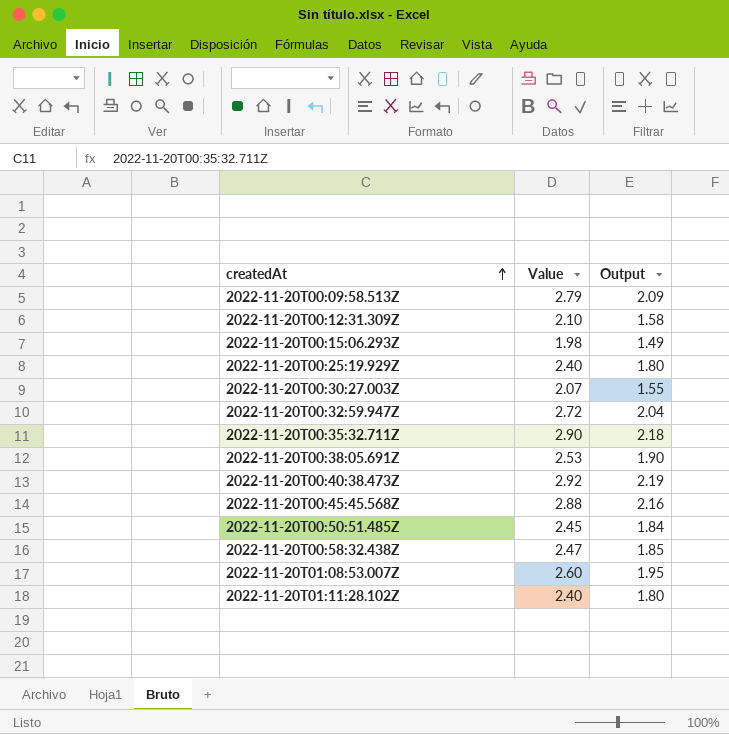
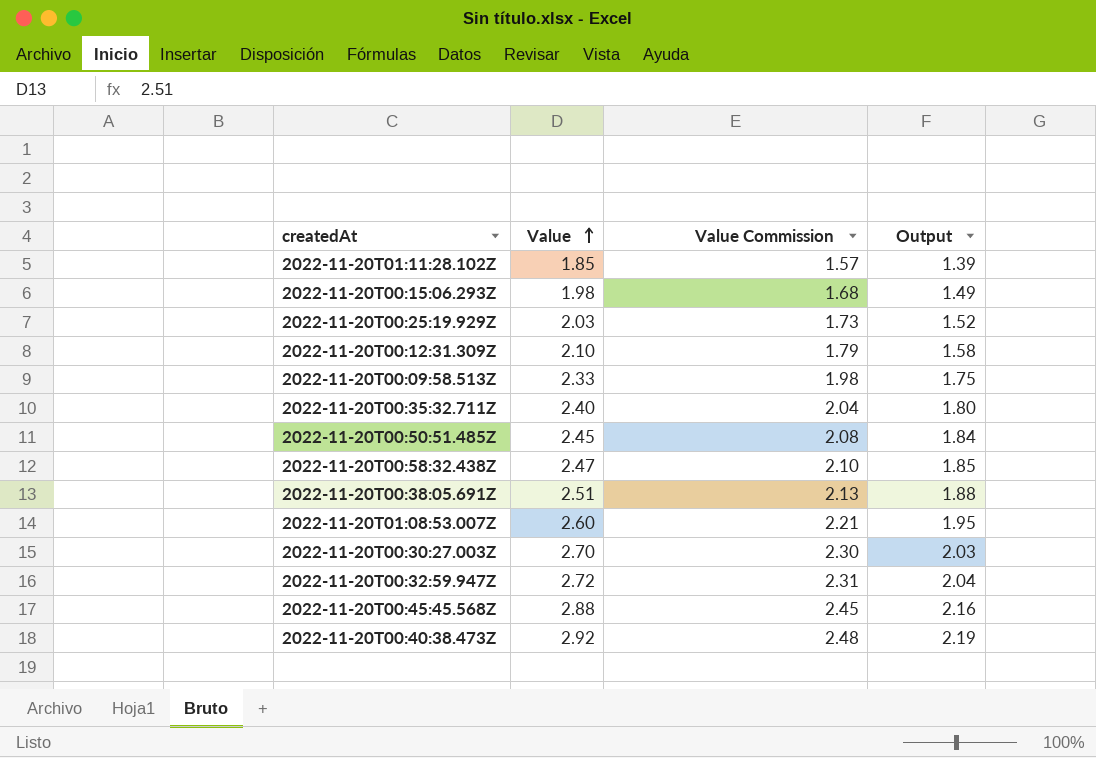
row order: createdAt ascending -> Value ascending
column Value Commission | formula: none -> [Value] * 0.85
2022-11-20T01:11:28.102Z | Value: 2.40 -> 1.85
2022-11-20T01:11:28.102Z | Output: 1.80 -> 1.39
2022-11-20T00:25:19.929Z | Value: 2.40 -> 2.03
2022-11-20T00:25:19.929Z | Output: 1.80 -> 1.52
2022-11-20T00:09:58.513Z | Value: 2.79 -> 2.33
2022-11-20T00:09:58.513Z | Output: 2.09 -> 1.75
2022-11-20T00:35:32.711Z | Value: 2.90 -> 2.40
2022-11-20T00:35:32.711Z | Output: 2.18 -> 1.80
2022-11-20T00:38:05.691Z | Value: 2.53 -> 2.51
2022-11-20T00:38:05.691Z | Output: 1.90 -> 1.88
2022-11-20T00:30:27.003Z | Value: 2.07 -> 2.70
2022-11-20T00:30:27.003Z | Output: 1.55 -> 2.03

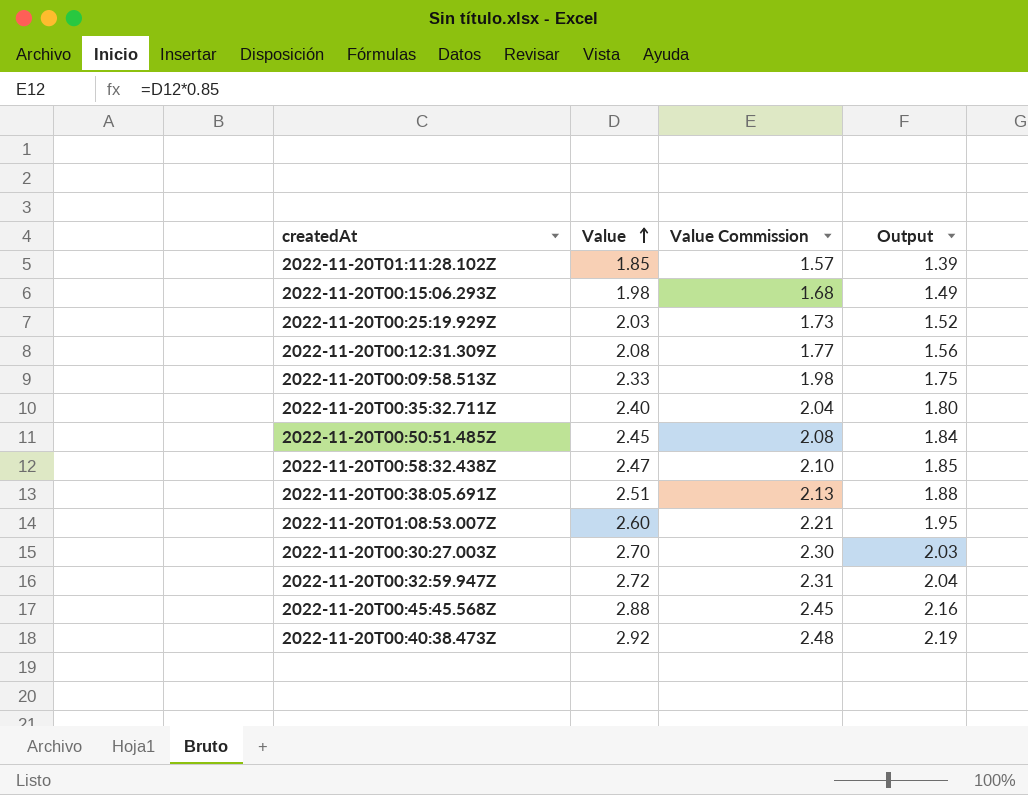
2022-11-20T00:12:31.309Z | Value: 2.10 -> 2.08
2022-11-20T00:12:31.309Z | Value Commission: 1.79 -> 1.77
2022-11-20T00:12:31.309Z | Output: 1.58 -> 1.56

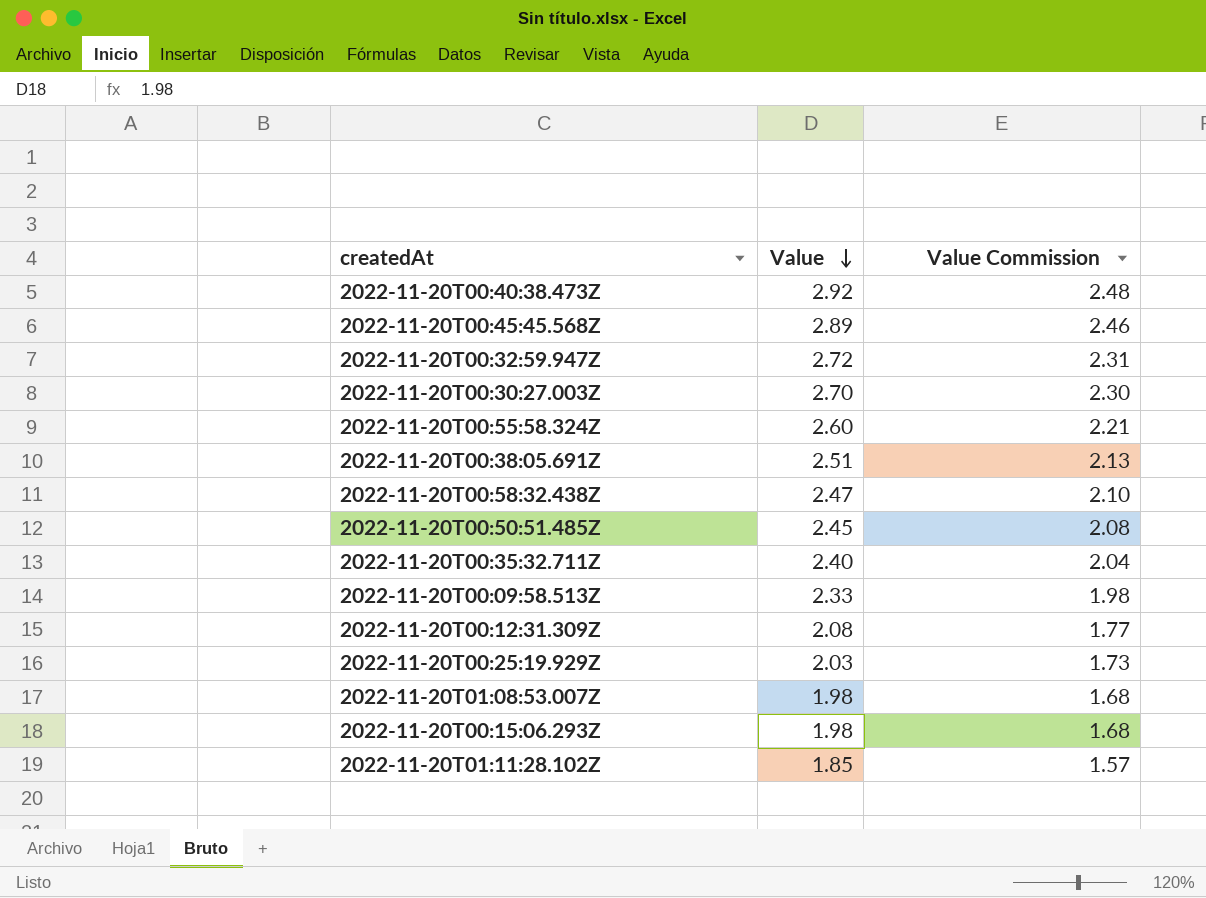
row order: Value ascending -> Value descending
column Output | formula: [Value] * 0.75 -> none
2022-11-20T00:45:45.568Z | Value: 2.88 -> 2.89
2022-11-20T00:45:45.568Z | Value Commission: 2.45 -> 2.46
row 2022-11-20T00:55:58.324Z: none -> 2.60 | 2.21
2022-11-20T01:08:53.007Z | Value: 2.60 -> 1.98
2022-11-20T01:08:53.007Z | Value Commission: 2.21 -> 1.68

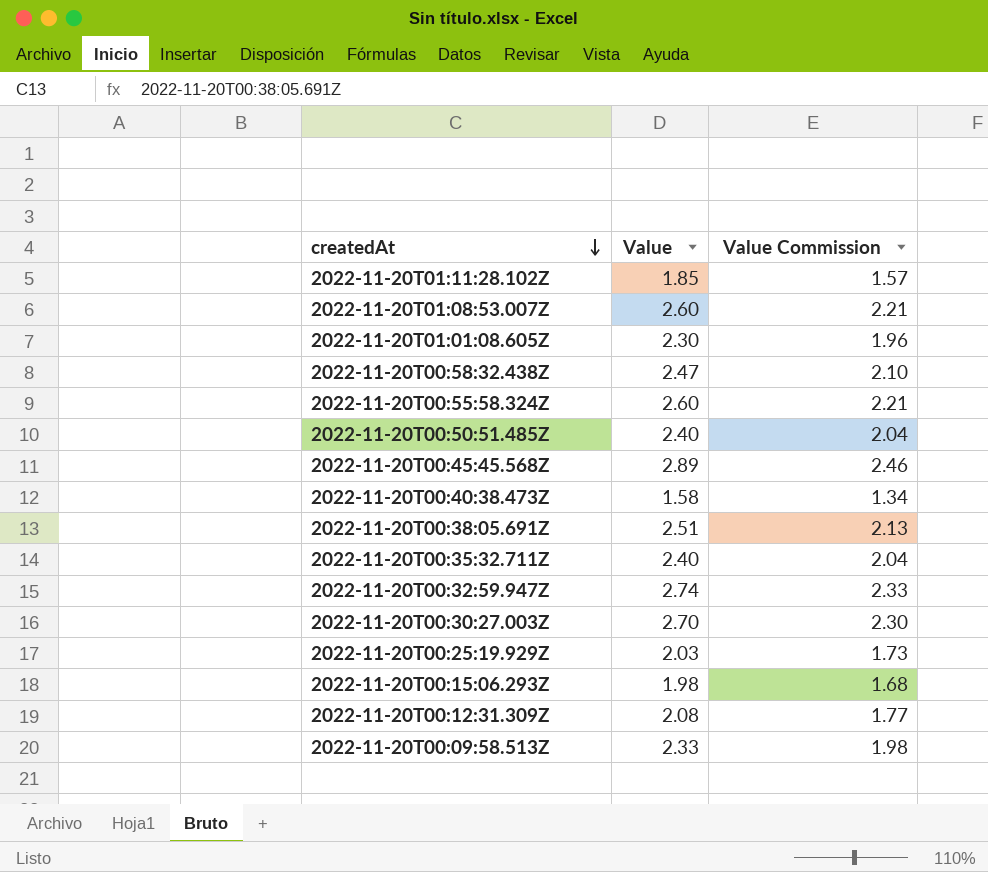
row order: Value descending -> createdAt descending
2022-11-20T01:08:53.007Z | Value: 1.98 -> 2.60
2022-11-20T01:08:53.007Z | Value Commission: 1.68 -> 2.21
row 2022-11-20T01:01:08.605Z: none -> 2.30 | 1.96
2022-11-20T00:50:51.485Z | Value: 2.45 -> 2.40
2022-11-20T00:50:51.485Z | Value Commission: 2.08 -> 2.04
2022-11-20T00:40:38.473Z | Value: 2.92 -> 1.58
2022-11-20T00:40:38.473Z | Value Commission: 2.48 -> 1.34
2022-11-20T00:32:59.947Z | Value: 2.72 -> 2.74
2022-11-20T00:32:59.947Z | Value Commission: 2.31 -> 2.33

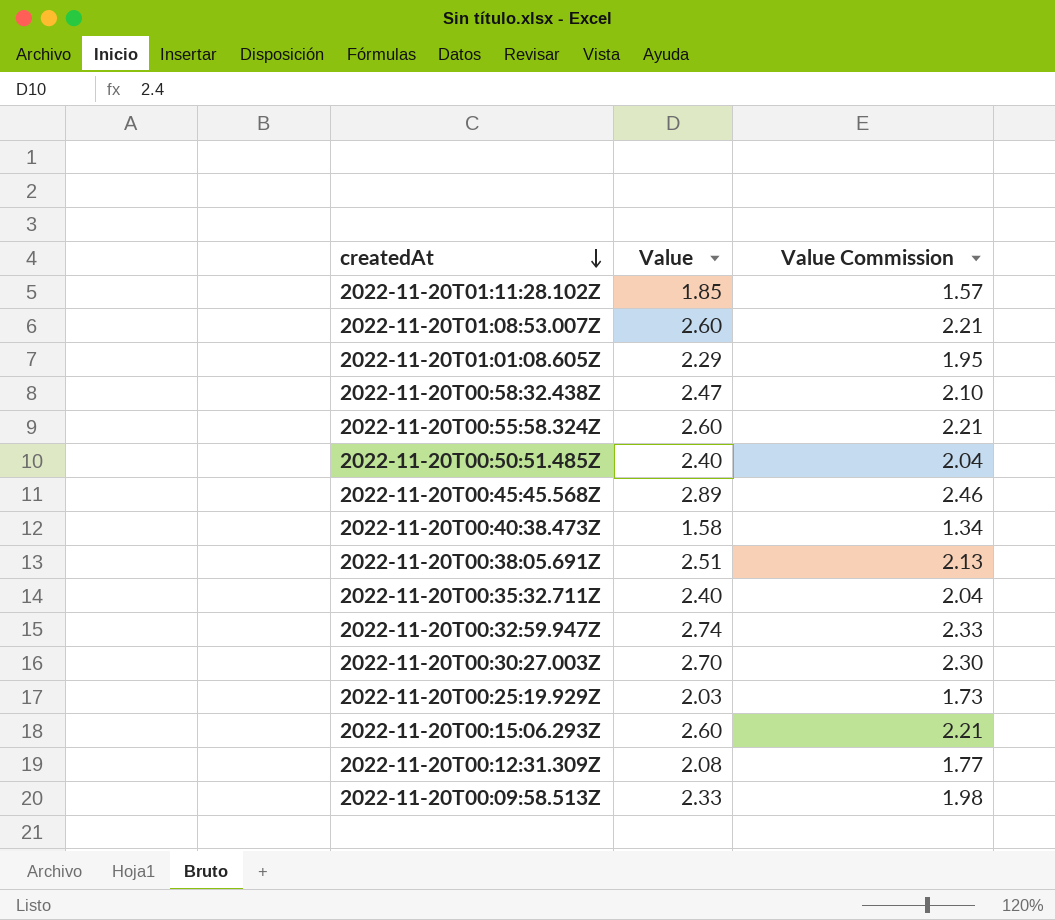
2022-11-20T01:01:08.605Z | Value: 2.30 -> 2.29
2022-11-20T01:01:08.605Z | Value Commission: 1.96 -> 1.95
2022-11-20T00:15:06.293Z | Value: 1.98 -> 2.60
2022-11-20T00:15:06.293Z | Value Commission: 1.68 -> 2.21

